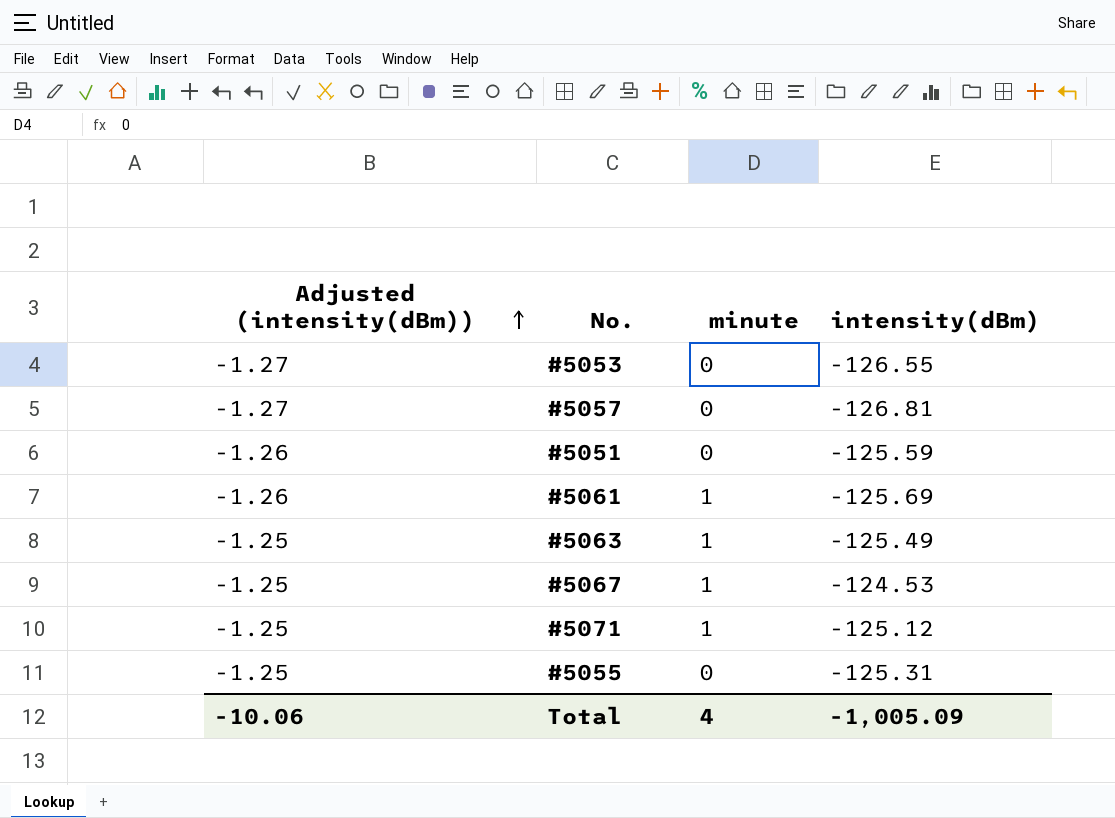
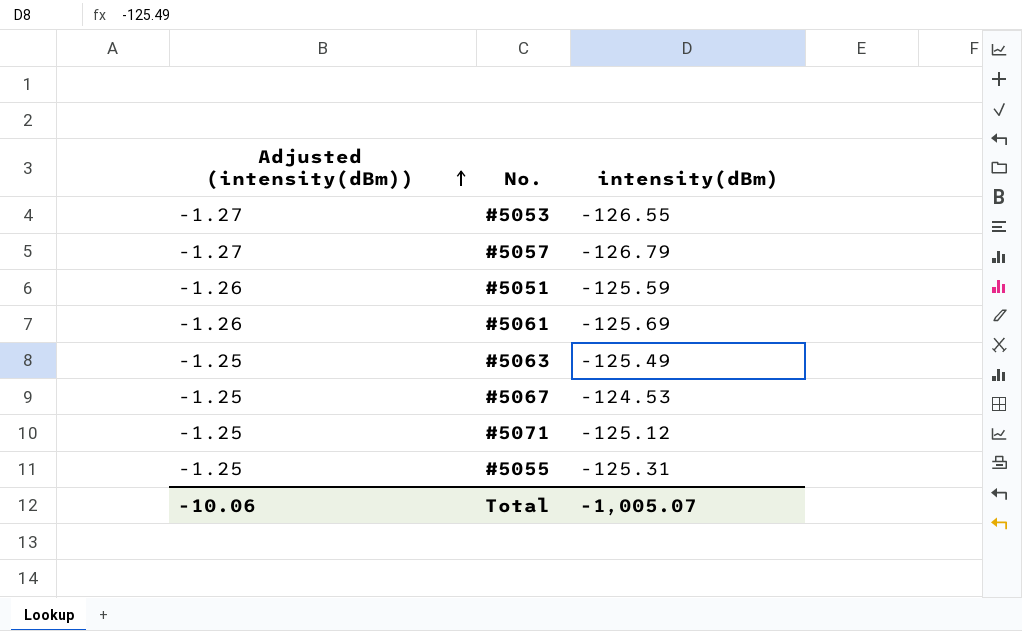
column minute | position: 3 -> none
#5057 | intensity(dBm): -126.81 -> -126.79
Total | intensity(dBm): -1,005.09 -> -1,005.07

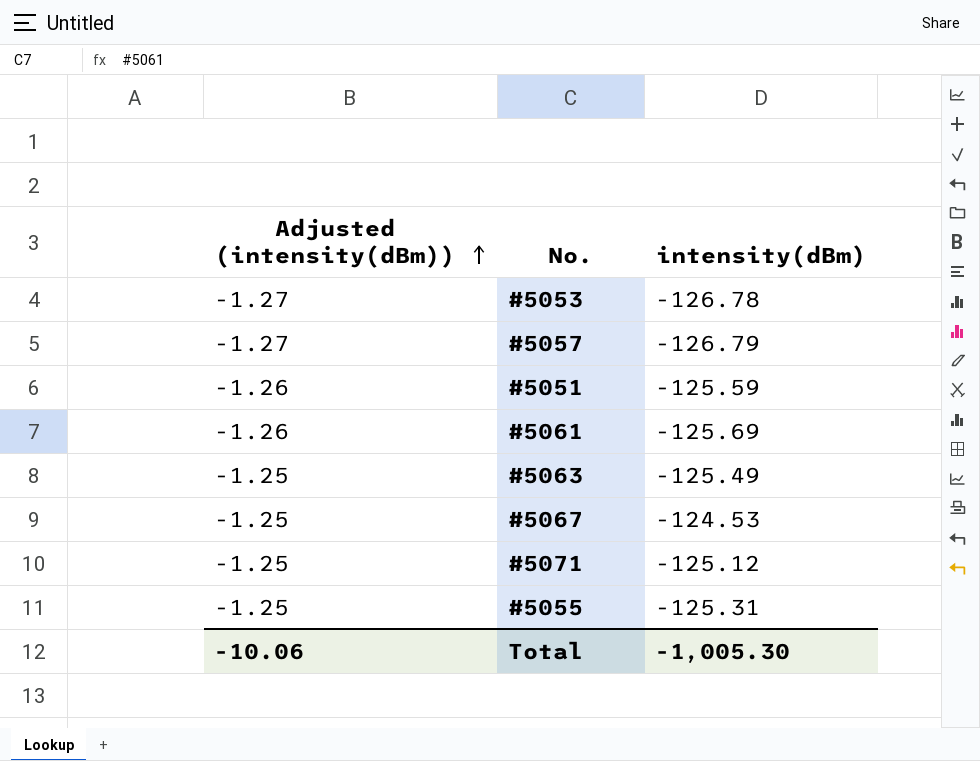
#5053 | intensity(dBm): -126.55 -> -126.78
Total | intensity(dBm): -1,005.07 -> -1,005.30

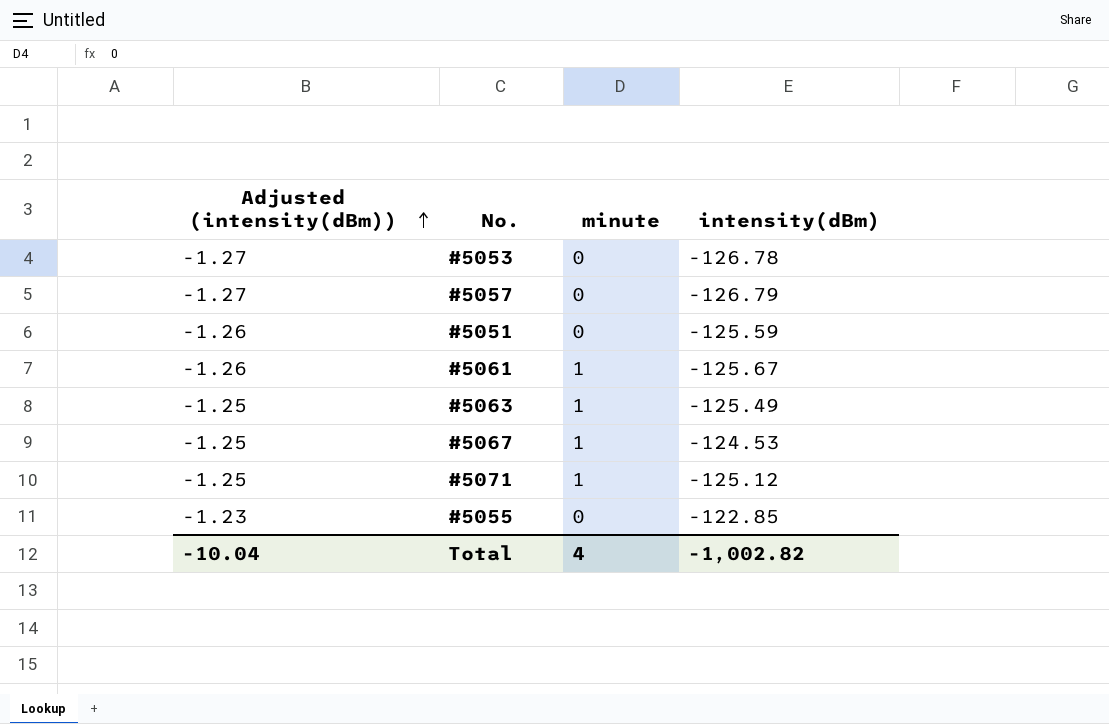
column minute | position: none -> 3
#5061 | intensity(dBm): -125.69 -> -125.67
#5055 | Adjusted (intensity(dBm)): -1.25 -> -1.23
#5055 | intensity(dBm): -125.31 -> -122.85
Total | Adjusted (intensity(dBm)): -10.06 -> -10.04
Total | intensity(dBm): -1,005.30 -> -1,002.82

